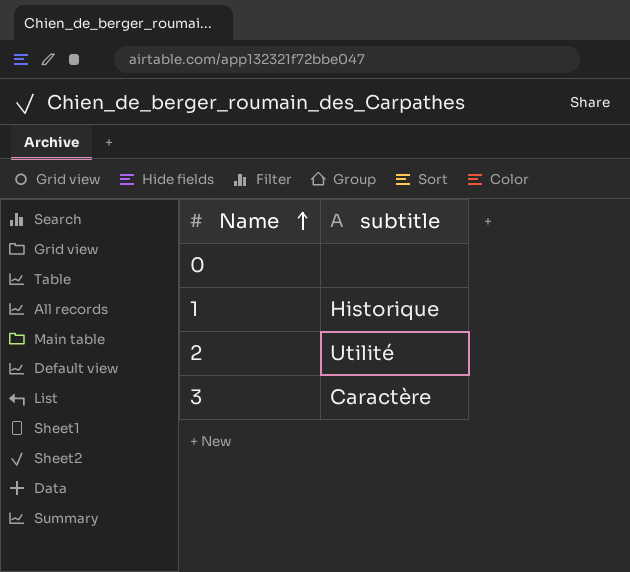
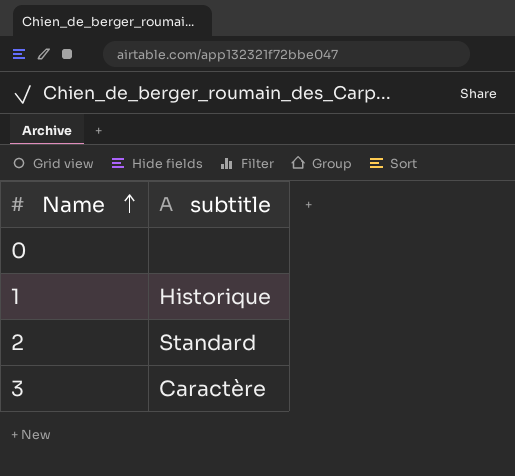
2 | subtitle: Utilité -> Standard

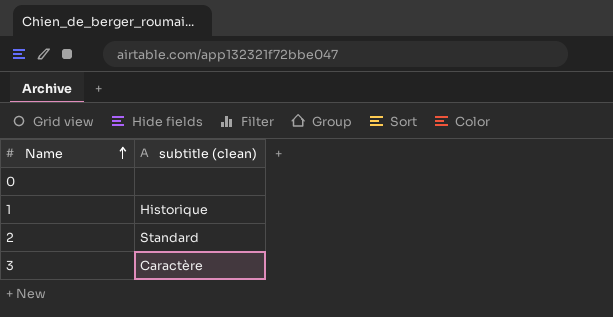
column name: subtitle -> subtitle (clean)

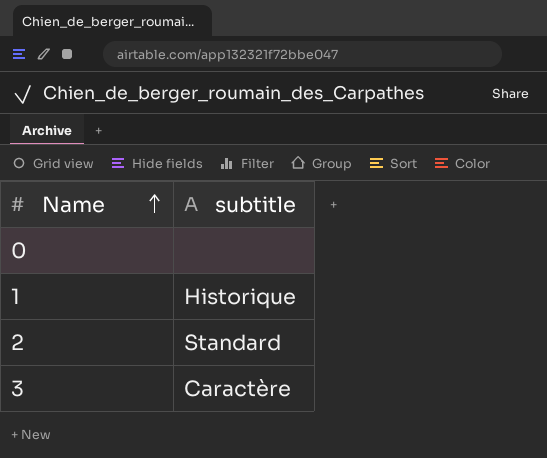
column name: subtitle (clean) -> subtitle

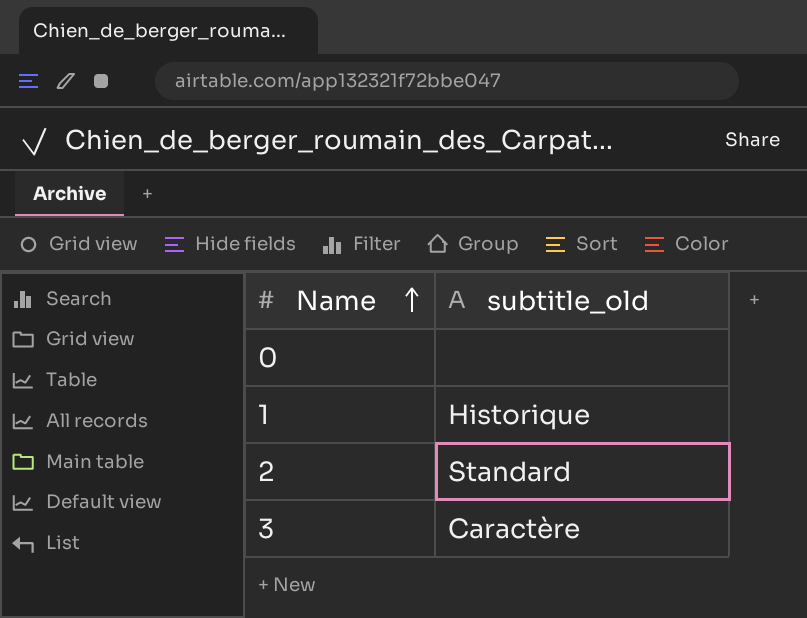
column name: subtitle -> subtitle_old

